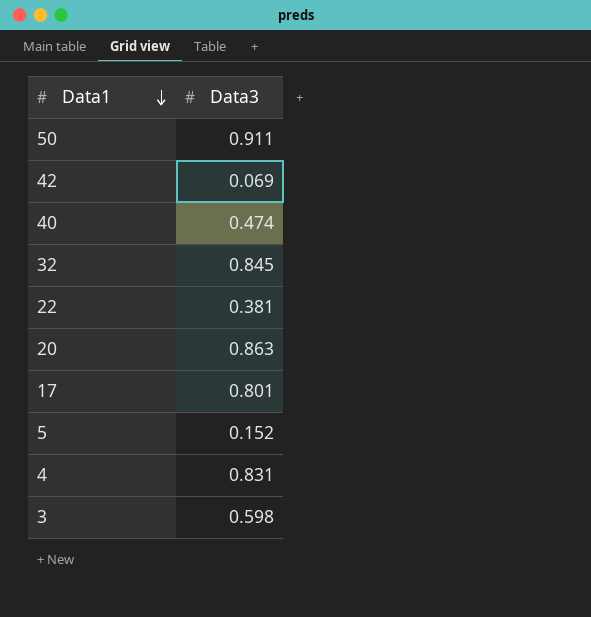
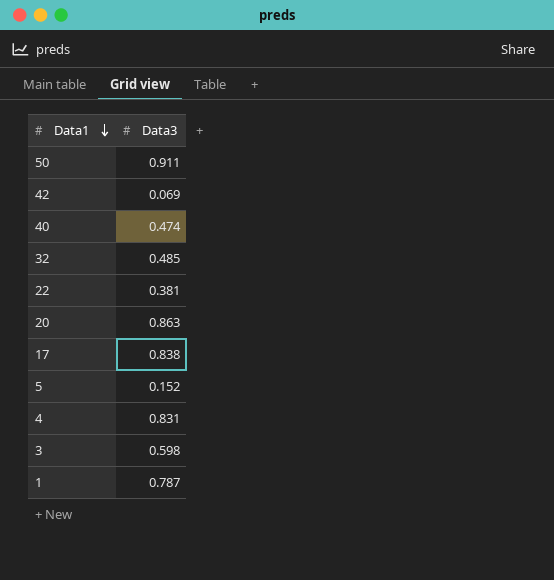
32 | Data3: 0.845 -> 0.485
17 | Data3: 0.801 -> 0.838
row 1: none -> 0.787

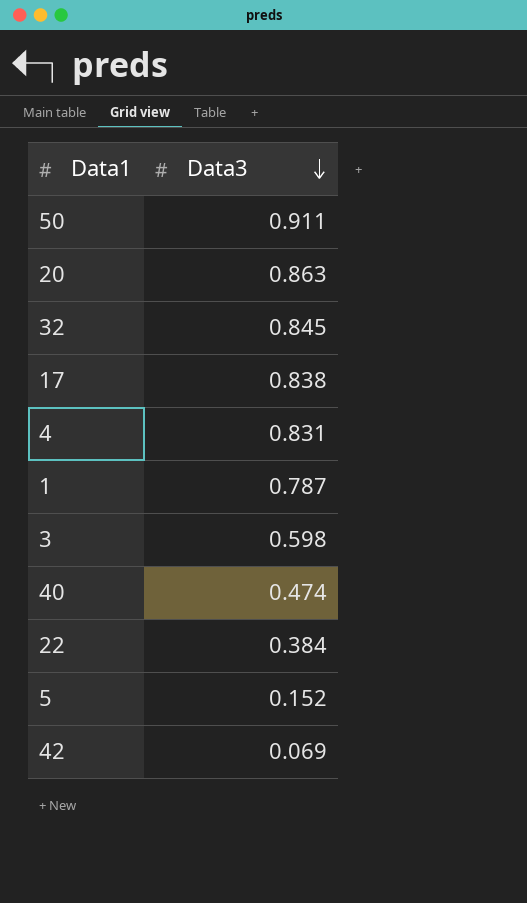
row order: Data1 descending -> Data3 descending
32 | Data3: 0.485 -> 0.845
22 | Data3: 0.381 -> 0.384

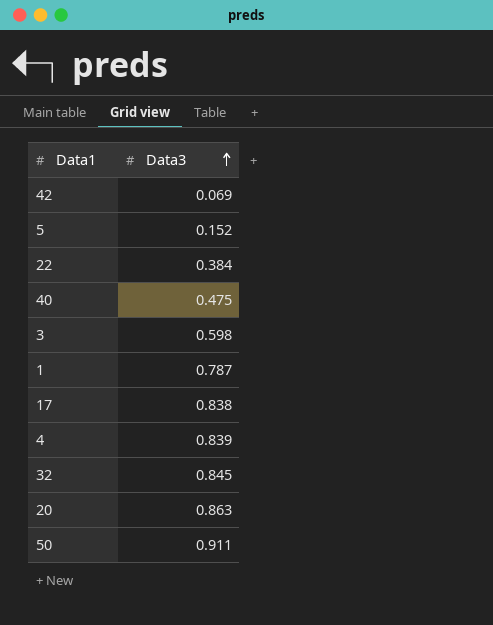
row order: Data3 descending -> Data3 ascending
40 | Data3: 0.474 -> 0.475
4 | Data3: 0.831 -> 0.839

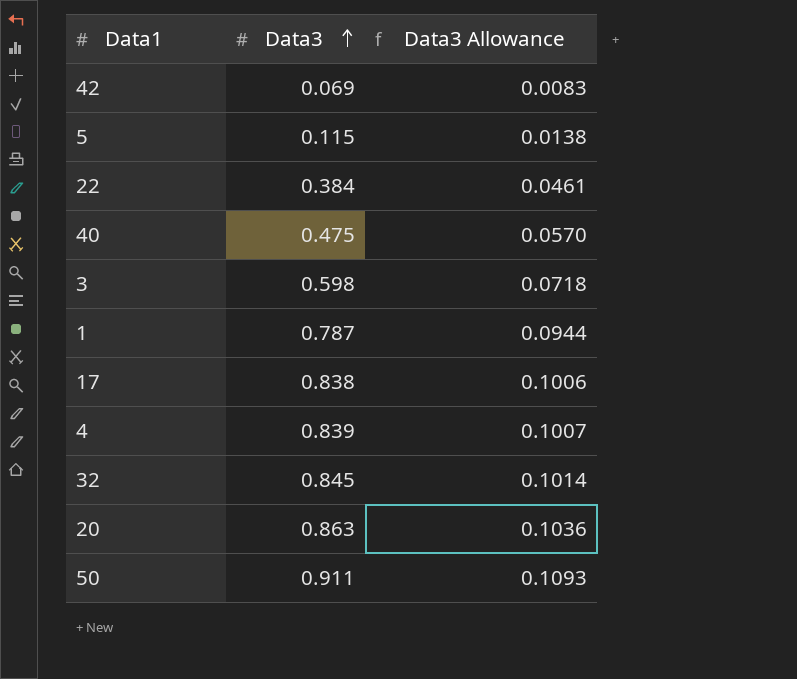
column Data3 Allowance | formula: none -> [Data3] * 0.12
5 | Data3: 0.152 -> 0.115

